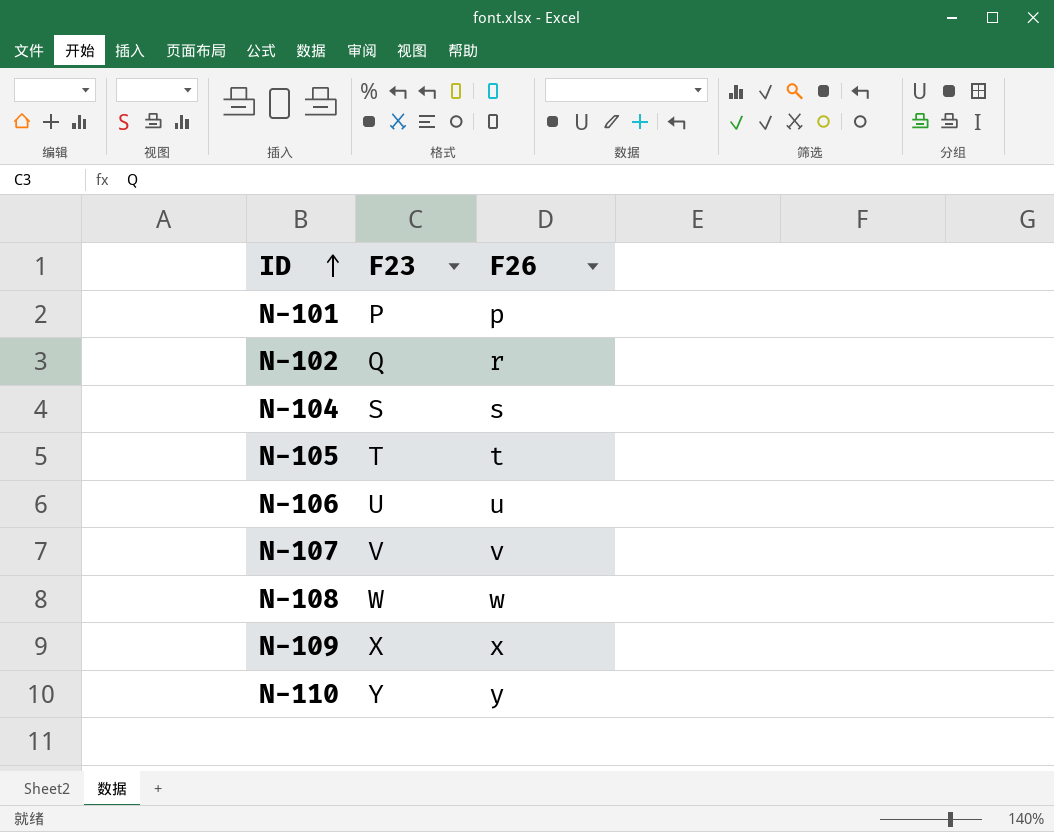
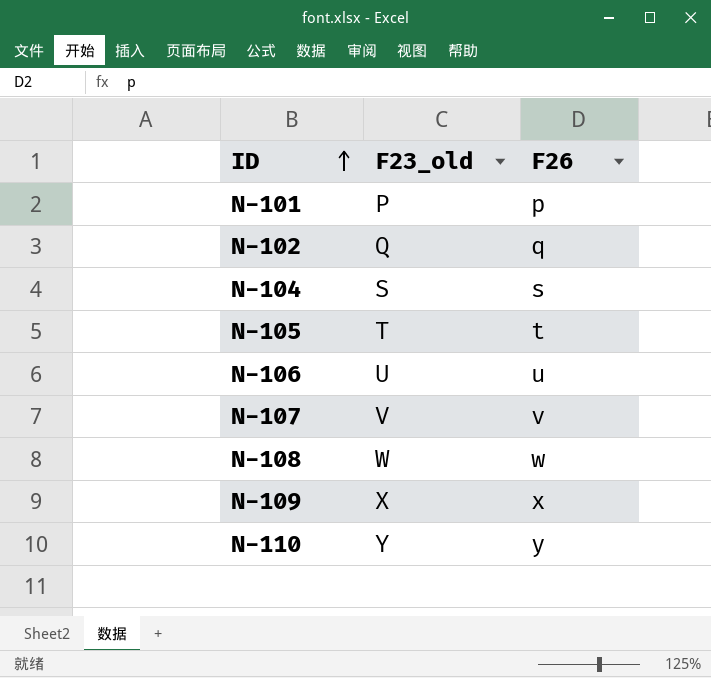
column name: F23 -> F23_old
N-102 | F26: r -> q

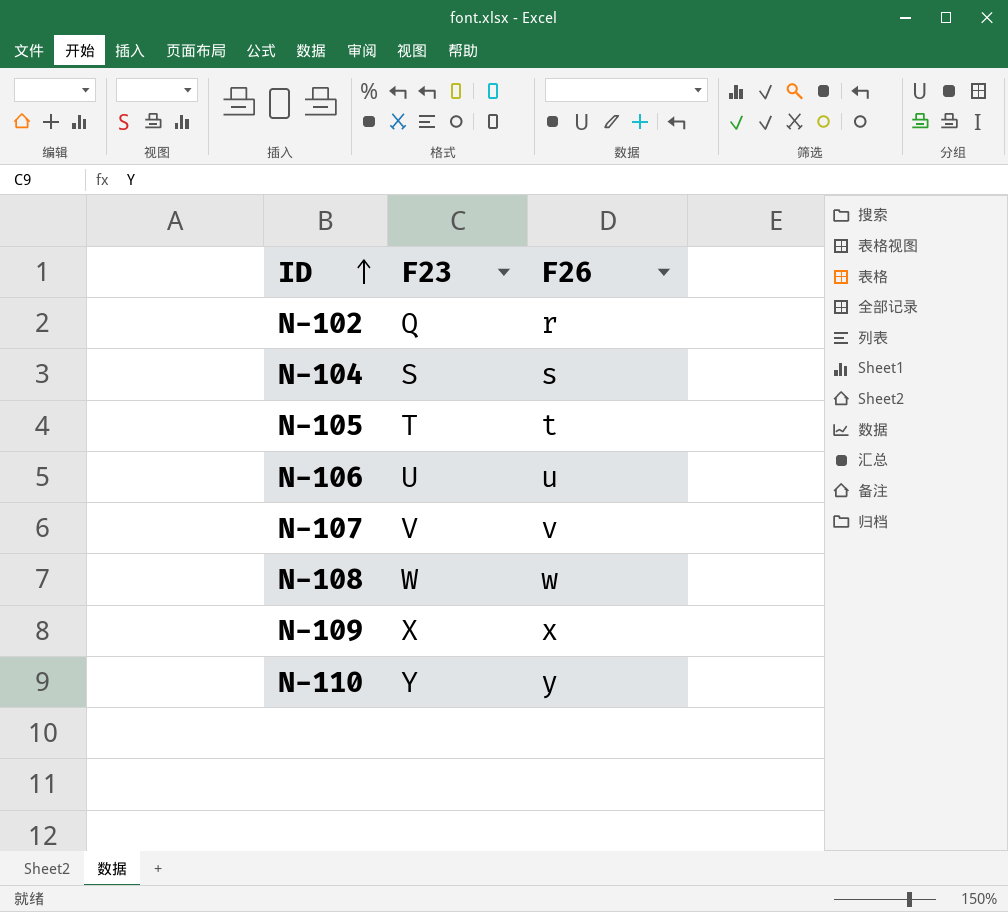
column name: F23_old -> F23
row N-101: P | p -> none
N-102 | F26: q -> r

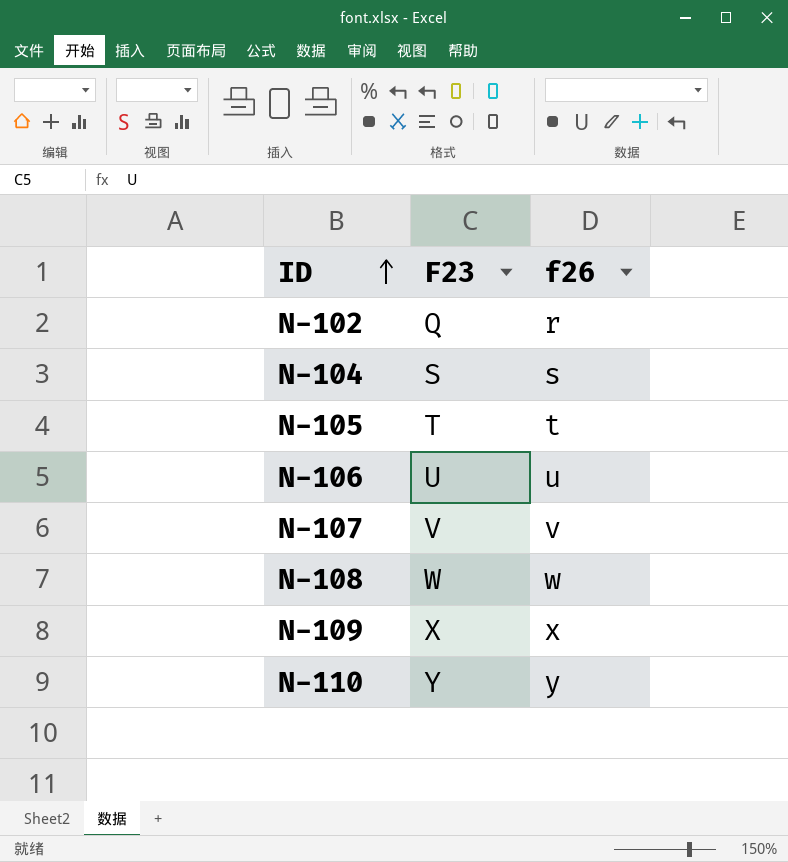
column name: F26 -> f26

